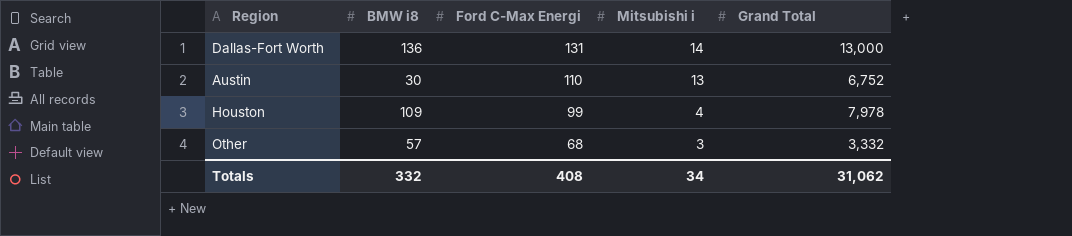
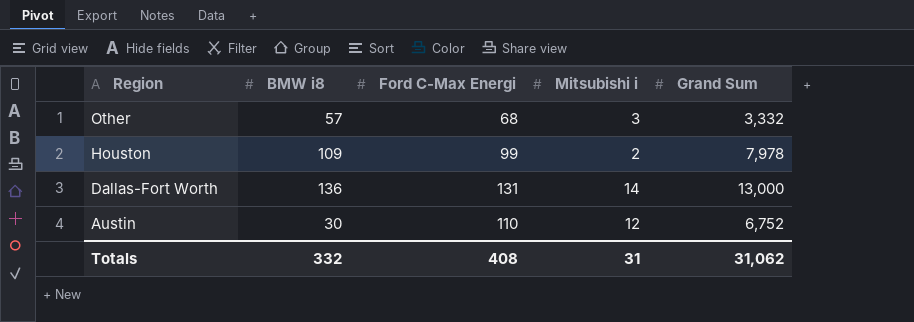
row order: Ford C-Max Energi descending -> Region descending
column name: Grand Total -> Grand Sum
Houston | Mitsubishi i: 4 -> 2
Austin | Mitsubishi i: 13 -> 12
Totals | Mitsubishi i: 34 -> 31

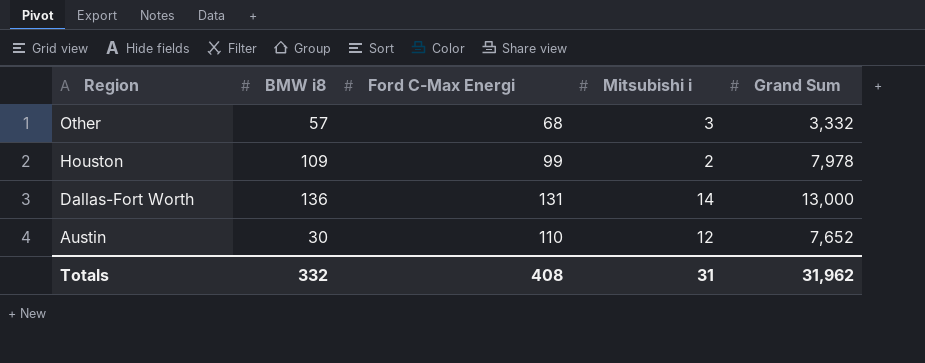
Austin | Grand Sum: 6,752 -> 7,652
Totals | Grand Sum: 31,062 -> 31,962

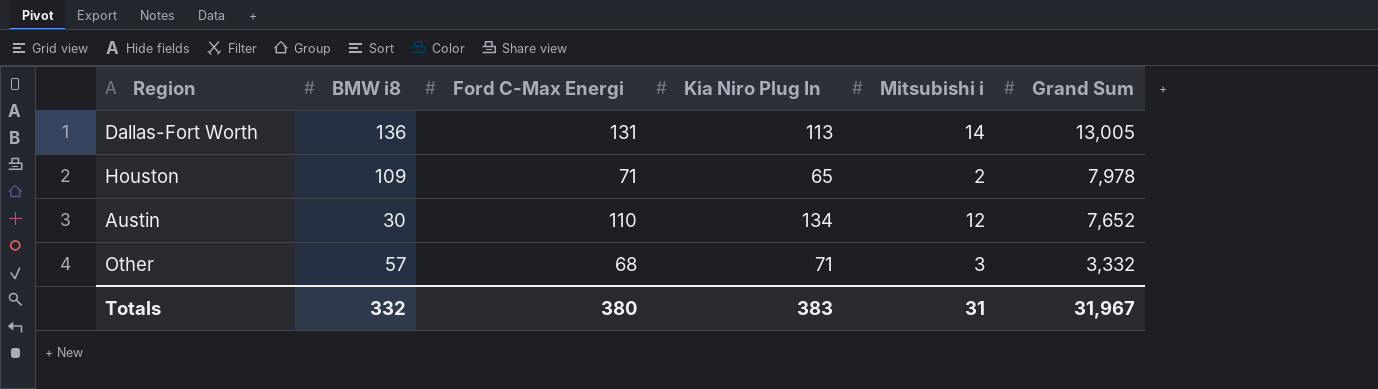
row order: Region descending -> Grand Sum descending
column Kia Niro Plug In | position: none -> 4
Dallas-Fort Worth | Grand Sum: 13,000 -> 13,005
Houston | Ford C-Max Energi: 99 -> 71
Totals | Ford C-Max Energi: 408 -> 380
Totals | Grand Sum: 31,962 -> 31,967

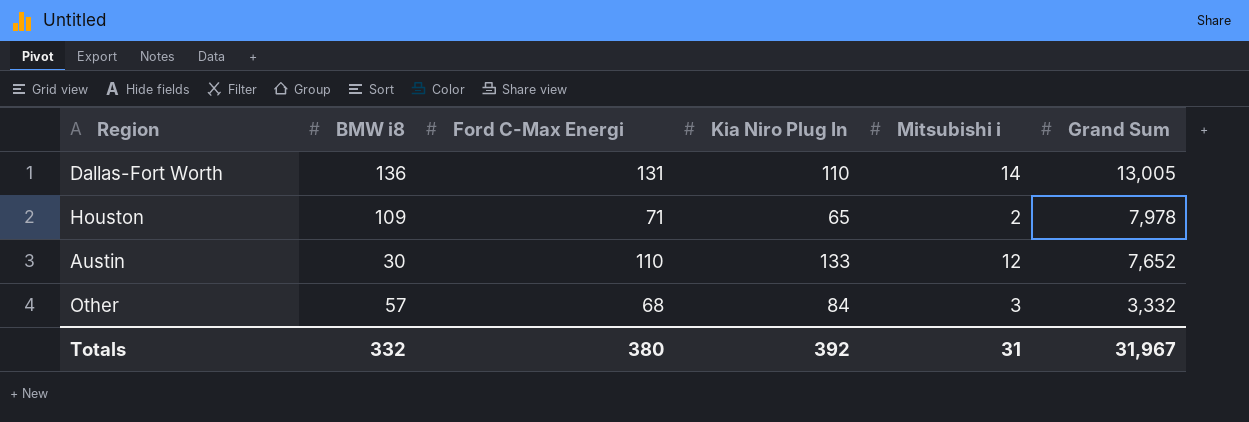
Dallas-Fort Worth | Kia Niro Plug In: 113 -> 110
Austin | Kia Niro Plug In: 134 -> 133
Other | Kia Niro Plug In: 71 -> 84
Totals | Kia Niro Plug In: 383 -> 392

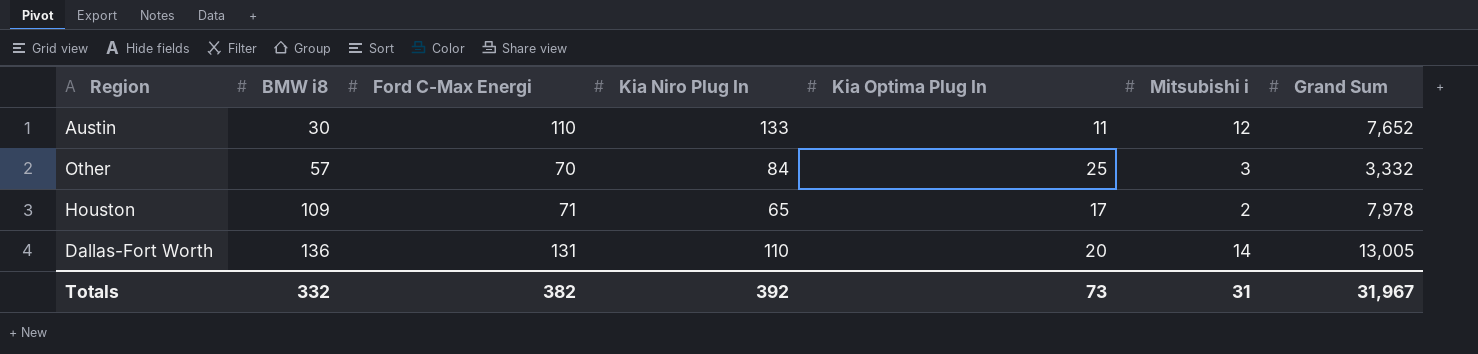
row order: Grand Sum descending -> BMW i8 ascending
column Kia Optima Plug In | position: none -> 5
Other | Ford C-Max Energi: 68 -> 70
Totals | Ford C-Max Energi: 380 -> 382

